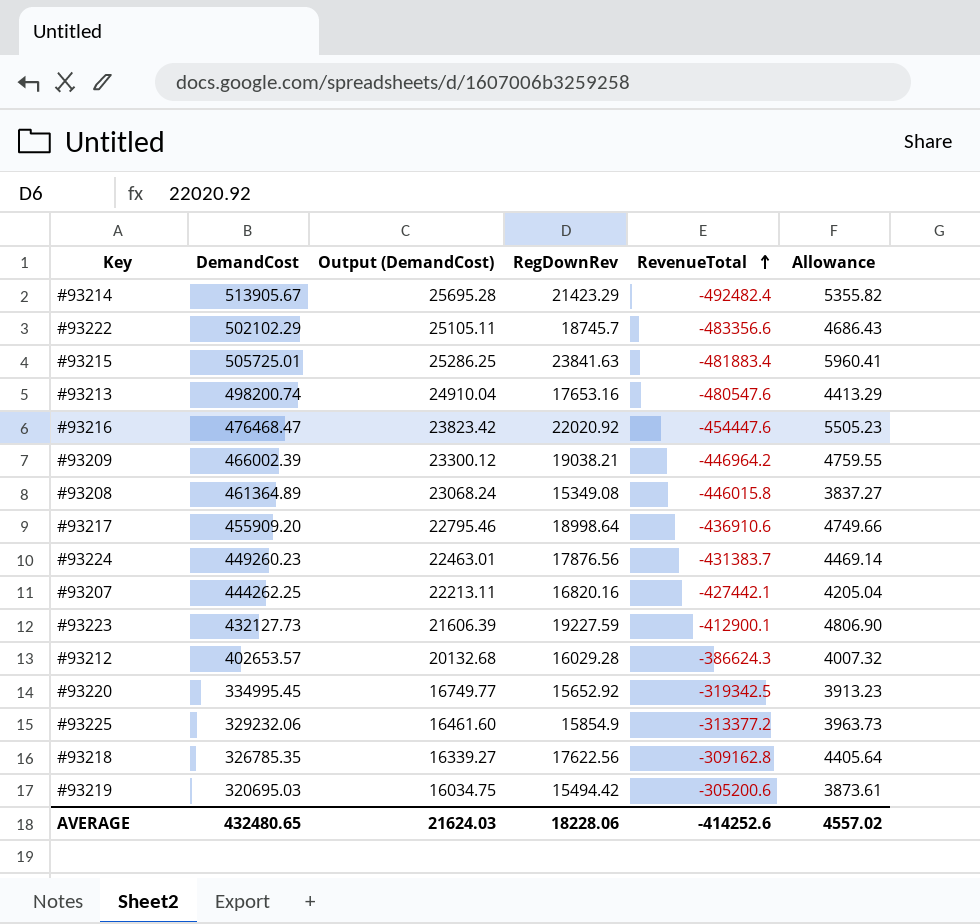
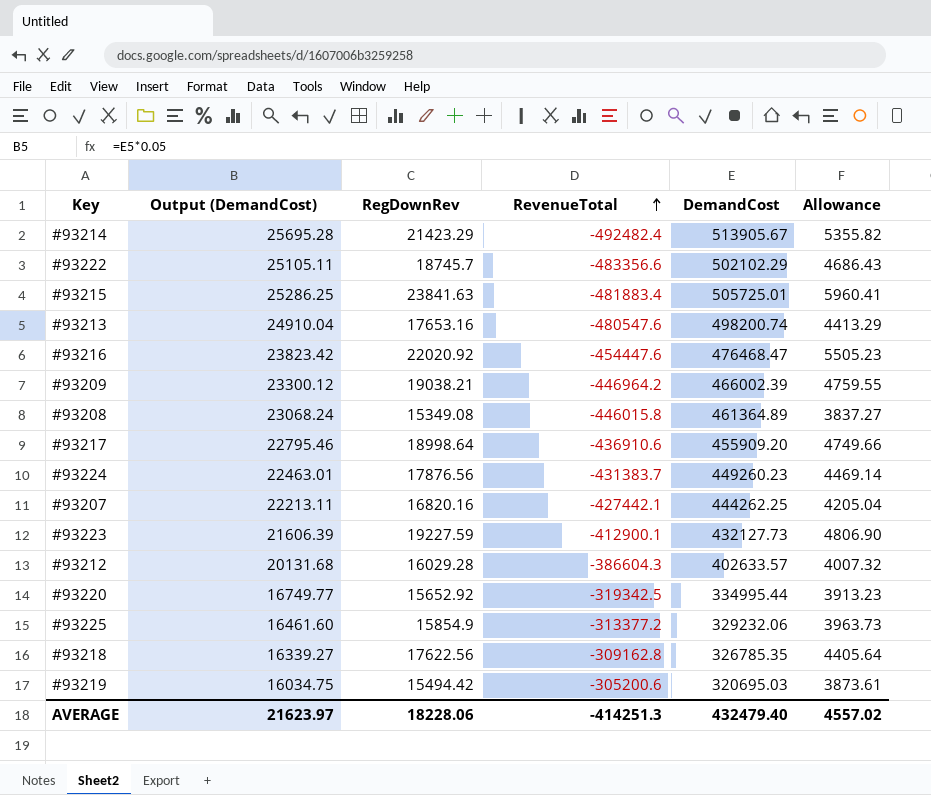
column DemandCost | position: 2 -> 5
#93212 | Output (DemandCost): 20132.68 -> 20131.68
#93212 | RevenueTotal: -386624.3 -> -386604.3
#93212 | DemandCost: 402653.57 -> 402633.57
#93220 | DemandCost: 334995.45 -> 334995.44
AVERAGE | Output (DemandCost): 21624.03 -> 21623.97
AVERAGE | RevenueTotal: -414252.6 -> -414251.3
AVERAGE | DemandCost: 432480.65 -> 432479.40

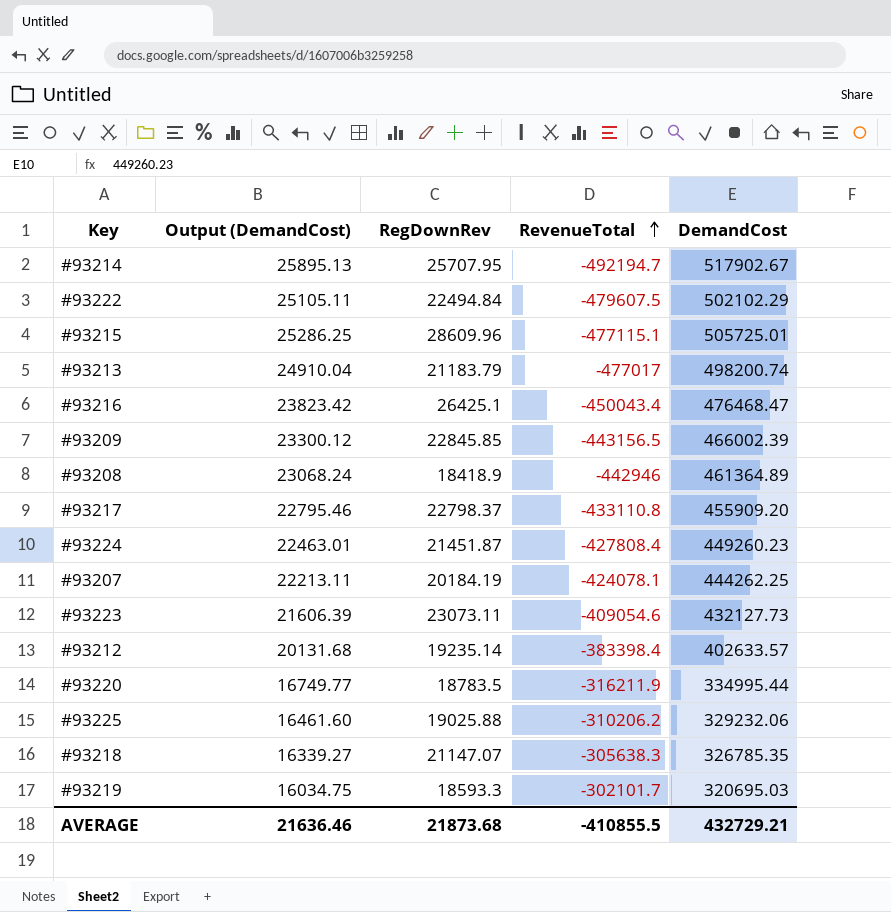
column Allowance | formula: [RegDownRev] * 0.25 -> none
#93214 | Output (DemandCost): 25695.28 -> 25895.13
#93214 | RegDownRev: 21423.29 -> 25707.95
#93214 | RevenueTotal: -492482.4 -> -492194.7
#93214 | DemandCost: 513905.67 -> 517902.67
#93222 | RegDownRev: 18745.7 -> 22494.84
#93222 | RevenueTotal: -483356.6 -> -479607.5
#93215 | RegDownRev: 23841.63 -> 28609.96
#93215 | RevenueTotal: -481883.4 -> -477115.1
#93213 | RegDownRev: 17653.16 -> 21183.79
#93213 | RevenueTotal: -480547.6 -> -477017
#93216 | RegDownRev: 22020.92 -> 26425.1
#93216 | RevenueTotal: -454447.6 -> -450043.4
#93209 | RegDownRev: 19038.21 -> 22845.85
#93209 | RevenueTotal: -446964.2 -> -443156.5
#93208 | RegDownRev: 15349.08 -> 18418.9
#93208 | RevenueTotal: -446015.8 -> -442946
#93217 | RegDownRev: 18998.64 -> 22798.37
#93217 | RevenueTotal: -436910.6 -> -433110.8
#93224 | RegDownRev: 17876.56 -> 21451.87
#93224 | RevenueTotal: -431383.7 -> -427808.4
#93207 | RegDownRev: 16820.16 -> 20184.19
#93207 | RevenueTotal: -427442.1 -> -424078.1
#93223 | RegDownRev: 19227.59 -> 23073.11
#93223 | RevenueTotal: -412900.1 -> -409054.6
#93212 | RegDownRev: 16029.28 -> 19235.14
#93212 | RevenueTotal: -386604.3 -> -383398.4
#93220 | RegDownRev: 15652.92 -> 18783.5
#93220 | RevenueTotal: -319342.5 -> -316211.9
#93225 | RegDownRev: 15854.9 -> 19025.88
#93225 | RevenueTotal: -313377.2 -> -310206.2
#93218 | RegDownRev: 17622.56 -> 21147.07
#93218 | RevenueTotal: -309162.8 -> -305638.3
#93219 | RegDownRev: 15494.42 -> 18593.3
#93219 | RevenueTotal: -305200.6 -> -302101.7
AVERAGE | Output (DemandCost): 21623.97 -> 21636.46
AVERAGE | RegDownRev: 18228.06 -> 21873.68
AVERAGE | RevenueTotal: -414251.3 -> -410855.5
AVERAGE | DemandCost: 432479.40 -> 432729.21

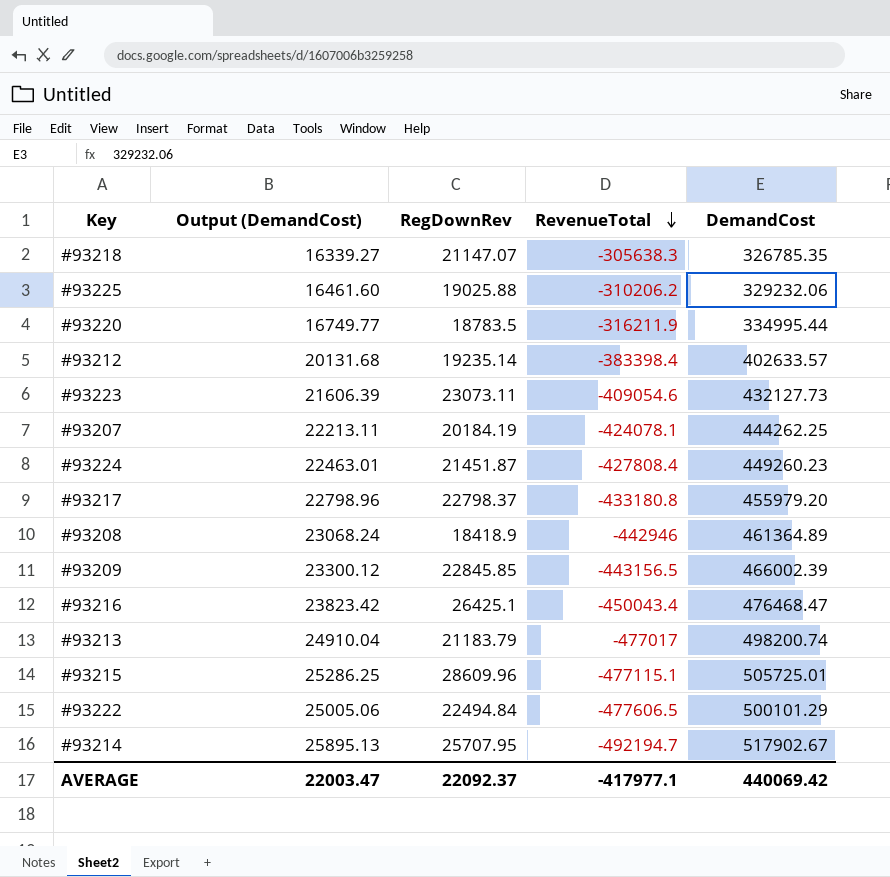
row order: RevenueTotal ascending -> RevenueTotal descending
row #93219: 16034.75 | 18593.3 | -302101.7 | 320695.03 -> none
#93217 | Output (DemandCost): 22795.46 -> 22798.96
#93217 | RevenueTotal: -433110.8 -> -433180.8
#93217 | DemandCost: 455909.20 -> 455979.20
#93222 | Output (DemandCost): 25105.11 -> 25005.06
#93222 | RevenueTotal: -479607.5 -> -477606.5
#93222 | DemandCost: 502102.29 -> 500101.29
AVERAGE | Output (DemandCost): 21636.46 -> 22003.47
AVERAGE | RegDownRev: 21873.68 -> 22092.37
AVERAGE | RevenueTotal: -410855.5 -> -417977.1
AVERAGE | DemandCost: 432729.21 -> 440069.42

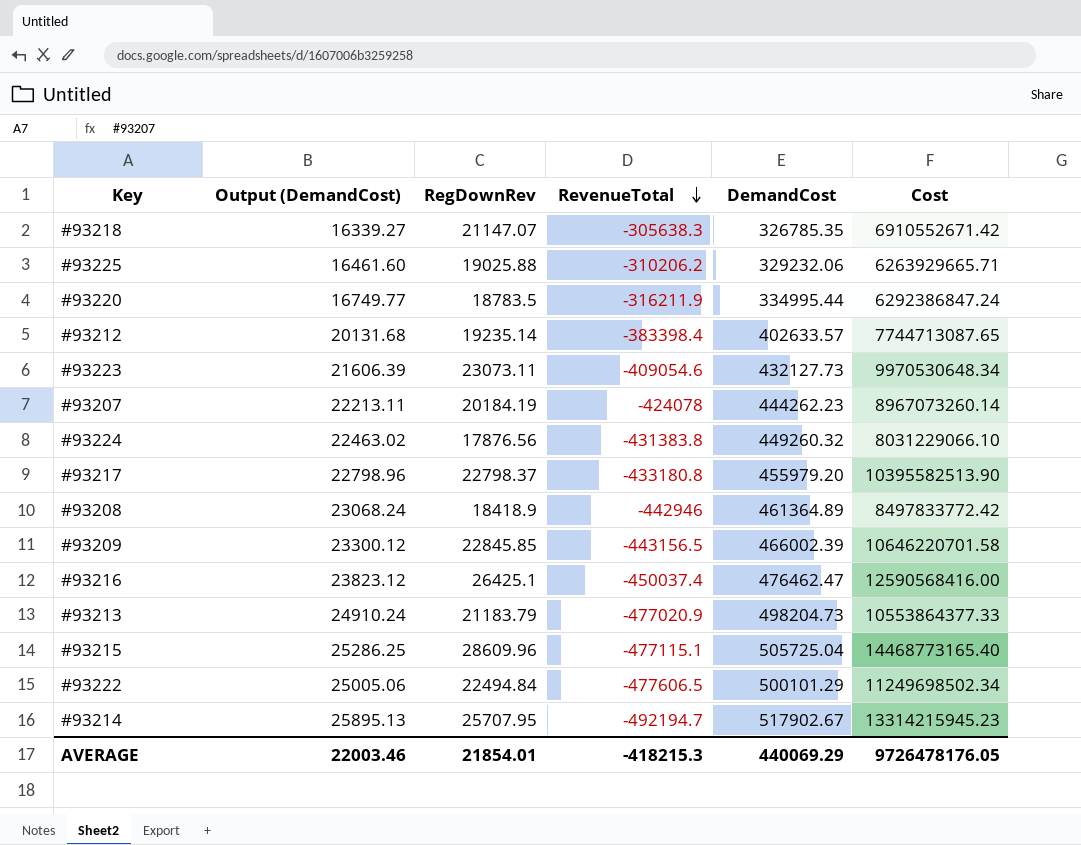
column Cost | formula: none -> [RegDownRev] * [DemandCost]
#93207 | RevenueTotal: -424078.1 -> -424078
#93207 | DemandCost: 444262.25 -> 444262.23
#93224 | Output (DemandCost): 22463.01 -> 22463.02
#93224 | RegDownRev: 21451.87 -> 17876.56
#93224 | RevenueTotal: -427808.4 -> -431383.8
#93224 | DemandCost: 449260.23 -> 449260.32
#93216 | Output (DemandCost): 23823.42 -> 23823.12
#93216 | RevenueTotal: -450043.4 -> -450037.4
#93216 | DemandCost: 476468.47 -> 476462.47
#93213 | Output (DemandCost): 24910.04 -> 24910.24
#93213 | RevenueTotal: -477017 -> -477020.9
#93213 | DemandCost: 498200.74 -> 498204.73
#93215 | DemandCost: 505725.01 -> 505725.04
AVERAGE | Output (DemandCost): 22003.47 -> 22003.46
AVERAGE | RegDownRev: 22092.37 -> 21854.01
AVERAGE | RevenueTotal: -417977.1 -> -418215.3
AVERAGE | DemandCost: 440069.42 -> 440069.29

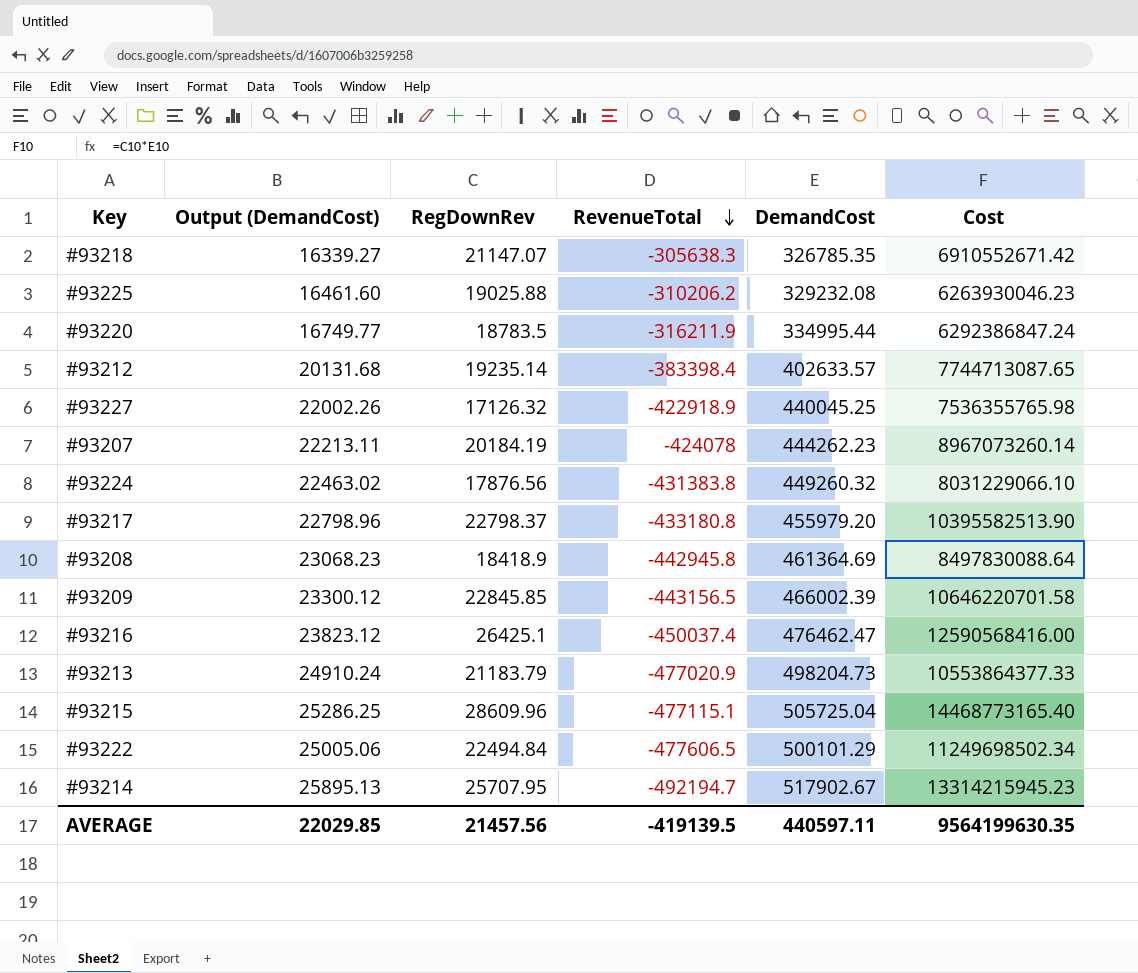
row #93223: 21606.39 | 23073.11 | -409054.6 | 432127.73 | 9970530648.34 -> none
#93225 | DemandCost: 329232.06 -> 329232.08
#93225 | Cost: 6263929665.71 -> 6263930046.23
row #93227: none -> 22002.26 | 17126.32 | -422918.9 | 440045.25 | 7536355765.98
#93208 | Output (DemandCost): 23068.24 -> 23068.23
#93208 | RevenueTotal: -442946 -> -442945.8
#93208 | DemandCost: 461364.89 -> 461364.69
#93208 | Cost: 8497833772.42 -> 8497830088.64
AVERAGE | Output (DemandCost): 22003.46 -> 22029.85
AVERAGE | RegDownRev: 21854.01 -> 21457.56
AVERAGE | RevenueTotal: -418215.3 -> -419139.5
AVERAGE | DemandCost: 440069.29 -> 440597.11
AVERAGE | Cost: 9726478176.05 -> 9564199630.35

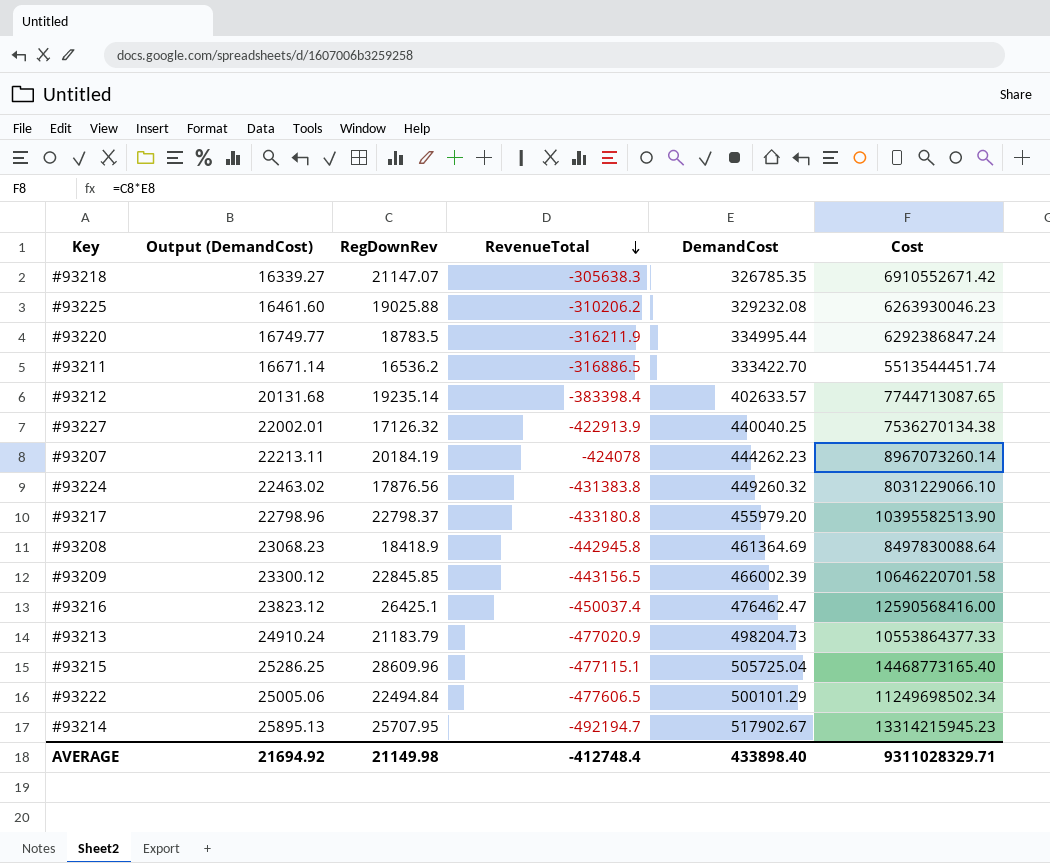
row #93211: none -> 16671.14 | 16536.2 | -316886.5 | 333422.70 | 5513544451.74
#93227 | Output (DemandCost): 22002.26 -> 22002.01
#93227 | RevenueTotal: -422918.9 -> -422913.9
#93227 | DemandCost: 440045.25 -> 440040.25
#93227 | Cost: 7536355765.98 -> 7536270134.38
AVERAGE | Output (DemandCost): 22029.85 -> 21694.92
AVERAGE | RegDownRev: 21457.56 -> 21149.98
AVERAGE | RevenueTotal: -419139.5 -> -412748.4
AVERAGE | DemandCost: 440597.11 -> 433898.40
AVERAGE | Cost: 9564199630.35 -> 9311028329.71

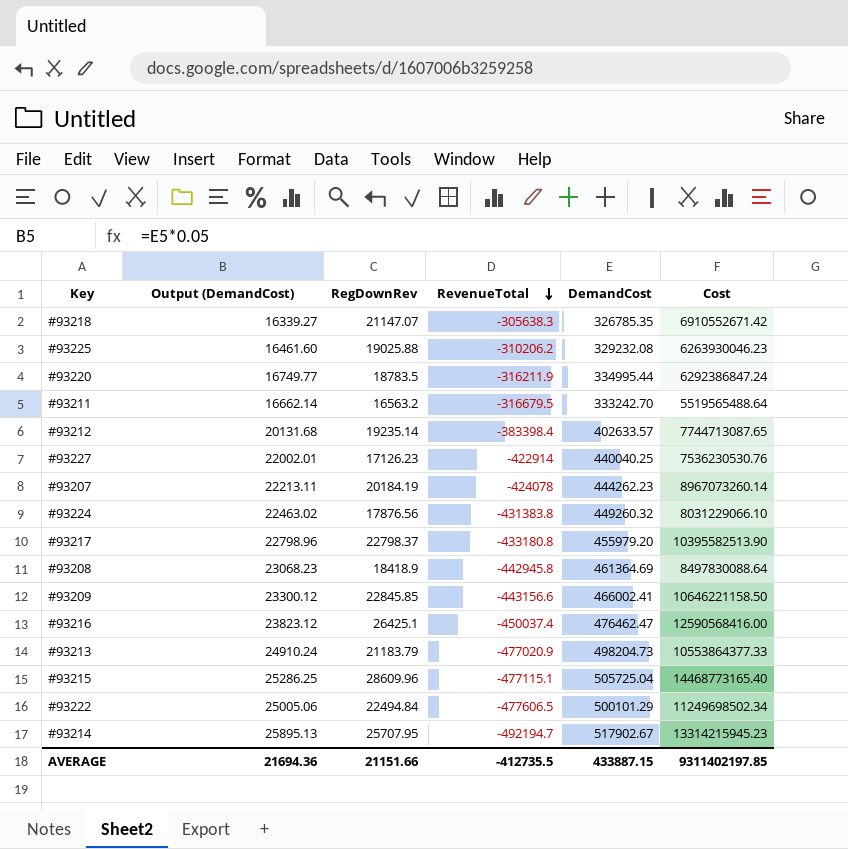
#93211 | Output (DemandCost): 16671.14 -> 16662.14
#93211 | RegDownRev: 16536.2 -> 16563.2
#93211 | RevenueTotal: -316886.5 -> -316679.5
#93211 | DemandCost: 333422.70 -> 333242.70
#93211 | Cost: 5513544451.74 -> 5519565488.64
#93227 | RegDownRev: 17126.32 -> 17126.23
#93227 | RevenueTotal: -422913.9 -> -422914
#93227 | Cost: 7536270134.38 -> 7536230530.76
#93209 | RevenueTotal: -443156.5 -> -443156.6
#93209 | DemandCost: 466002.39 -> 466002.41
#93209 | Cost: 10646220701.58 -> 10646221158.50
AVERAGE | Output (DemandCost): 21694.92 -> 21694.36
AVERAGE | RegDownRev: 21149.98 -> 21151.66
AVERAGE | RevenueTotal: -412748.4 -> -412735.5
AVERAGE | DemandCost: 433898.40 -> 433887.15
AVERAGE | Cost: 9311028329.71 -> 9311402197.85

